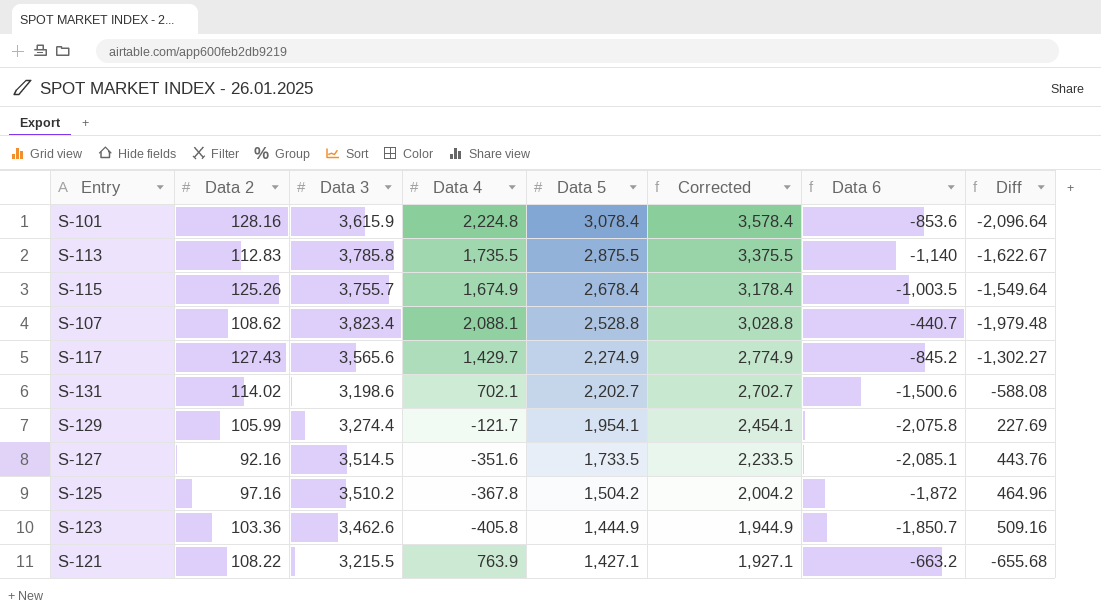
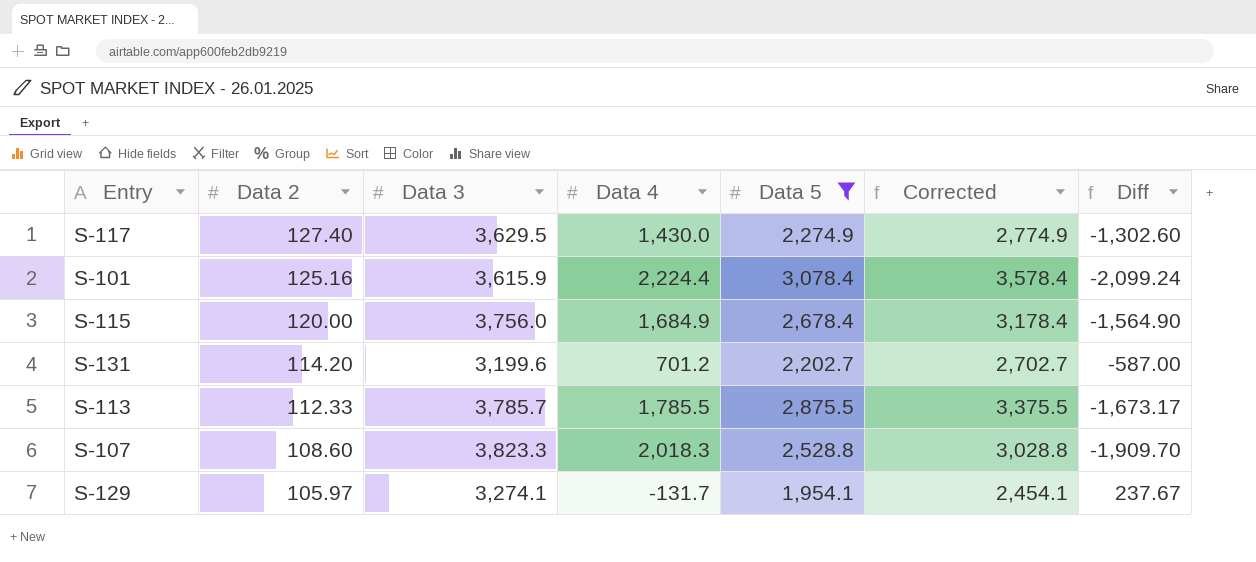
filter: none -> Data 5 >= 1,954.1
row order: Data 5 descending -> Data 2 descending
column Data 6 | formula: [Data 4] - [Data 5] -> none
S-117 | Data 2: 127.43 -> 127.40
S-117 | Data 3: 3,565.6 -> 3,629.5
S-117 | Data 4: 1,429.7 -> 1,430.0
S-117 | Diff: -1,302.27 -> -1,302.60
S-101 | Data 2: 128.16 -> 125.16
S-101 | Data 4: 2,224.8 -> 2,224.4
S-101 | Diff: -2,096.64 -> -2,099.24
S-115 | Data 2: 125.26 -> 120.00
S-115 | Data 3: 3,755.7 -> 3,756.0
S-115 | Data 4: 1,674.9 -> 1,684.9
S-115 | Diff: -1,549.64 -> -1,564.90
S-131 | Data 2: 114.02 -> 114.20
S-131 | Data 3: 3,198.6 -> 3,199.6
S-131 | Data 4: 702.1 -> 701.2
S-131 | Diff: -588.08 -> -587.00
S-113 | Data 2: 112.83 -> 112.33
S-113 | Data 3: 3,785.8 -> 3,785.7
S-113 | Data 4: 1,735.5 -> 1,785.5
S-113 | Diff: -1,622.67 -> -1,673.17
S-107 | Data 2: 108.62 -> 108.60
S-107 | Data 3: 3,823.4 -> 3,823.3
S-107 | Data 4: 2,088.1 -> 2,018.3
S-107 | Diff: -1,979.48 -> -1,909.70
S-129 | Data 2: 105.99 -> 105.97
S-129 | Data 3: 3,274.4 -> 3,274.1
S-129 | Data 4: -121.7 -> -131.7
S-129 | Diff: 227.69 -> 237.67

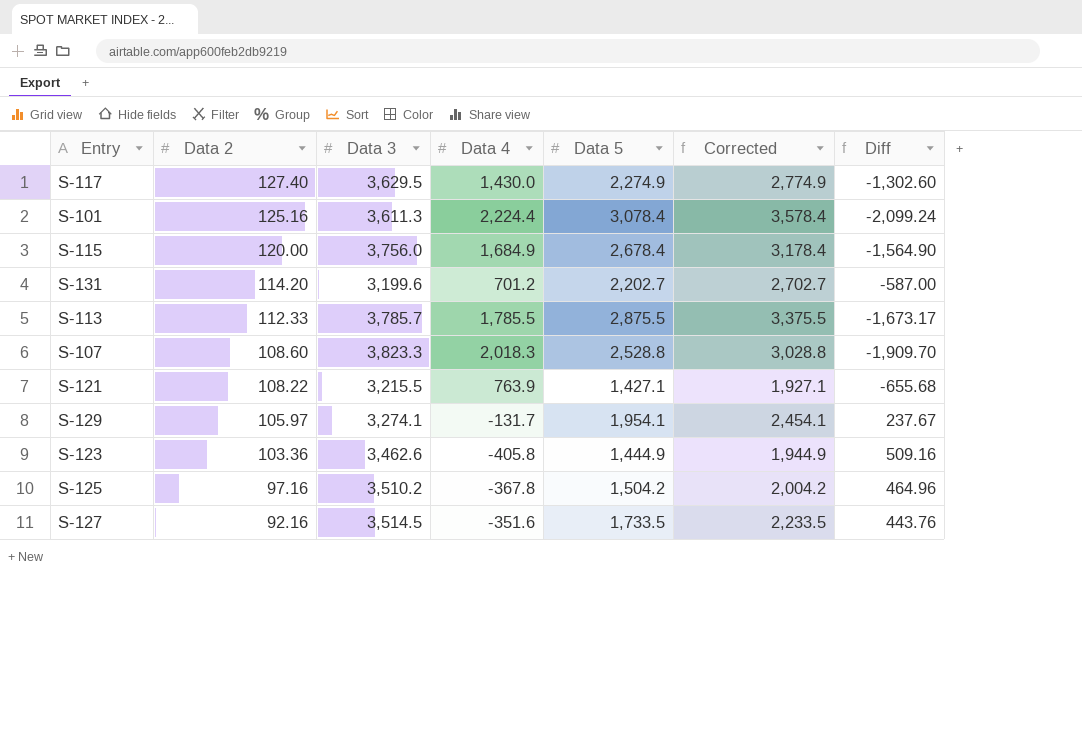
filter: Data 5 >= 1,954.1 -> none
S-101 | Data 3: 3,615.9 -> 3,611.3

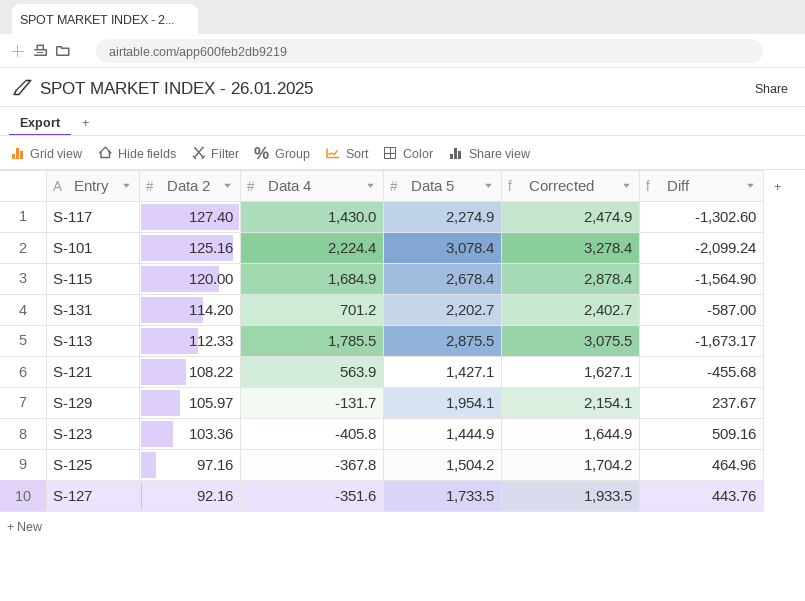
column Data 3 | position: 3 -> none
column Corrected | formula: [Data 5] + 500 -> [Data 5] + 200
row S-107: 108.60 | 3,823.3 | 2,018.3 | 2,528.8 | 3,028.8 | -1,909.70 -> none
S-121 | Data 4: 763.9 -> 563.9
S-121 | Diff: -655.68 -> -455.68

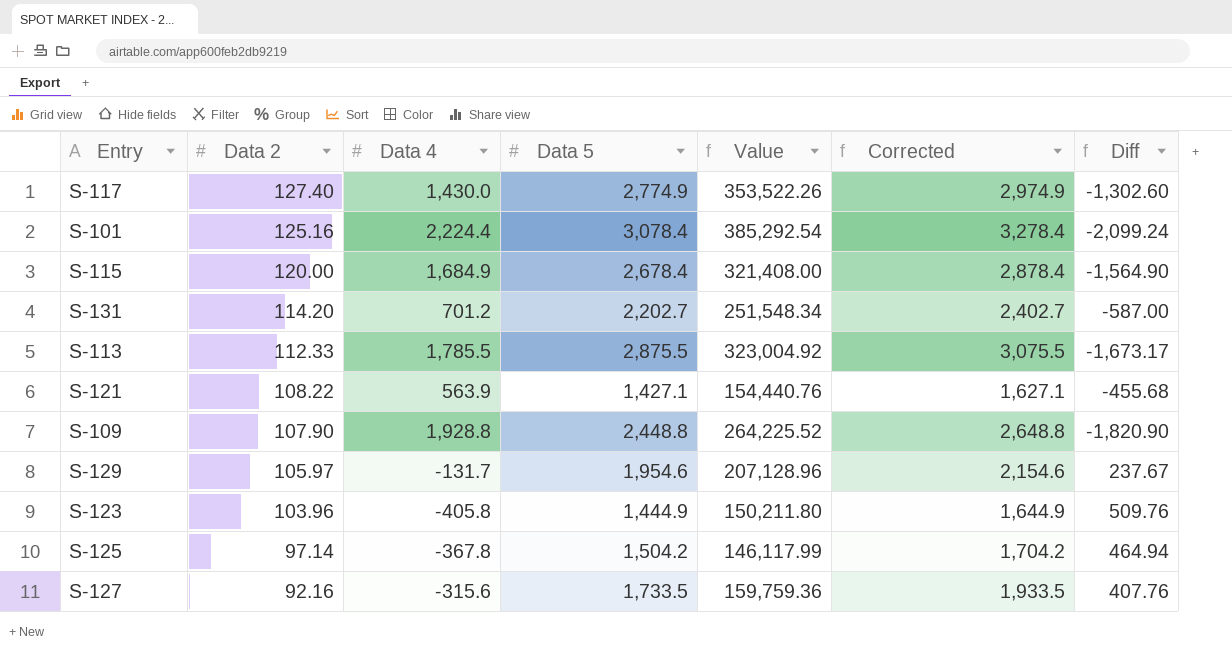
column Value | formula: none -> [Data 2] * [Data 5]
S-117 | Data 5: 2,274.9 -> 2,774.9
S-117 | Corrected: 2,474.9 -> 2,974.9
row S-109: none -> 107.90 | 1,928.8 | 2,448.8 | 264,225.52 | 2,648.8 | -1,820.90
S-129 | Data 5: 1,954.1 -> 1,954.6
S-129 | Corrected: 2,154.1 -> 2,154.6
S-123 | Data 2: 103.36 -> 103.96
S-123 | Diff: 509.16 -> 509.76
S-125 | Data 2: 97.16 -> 97.14
S-125 | Diff: 464.96 -> 464.94
S-127 | Data 4: -351.6 -> -315.6
S-127 | Diff: 443.76 -> 407.76

